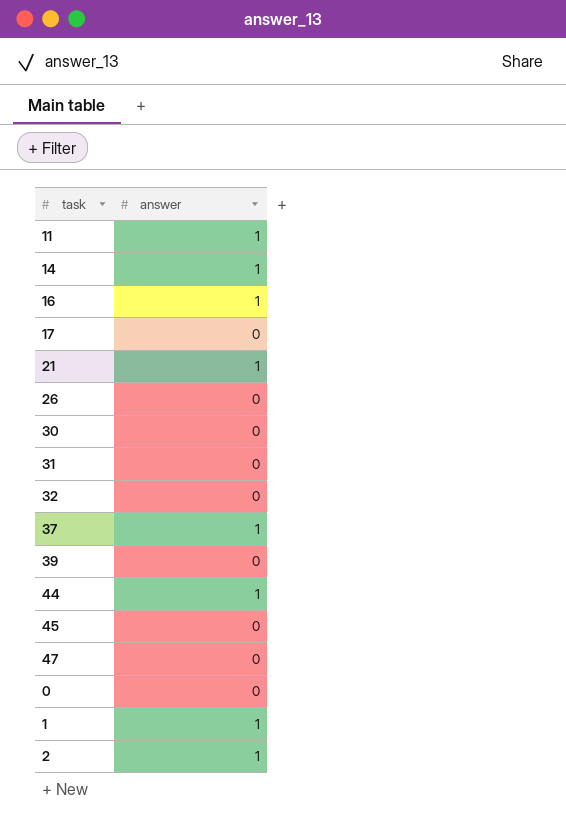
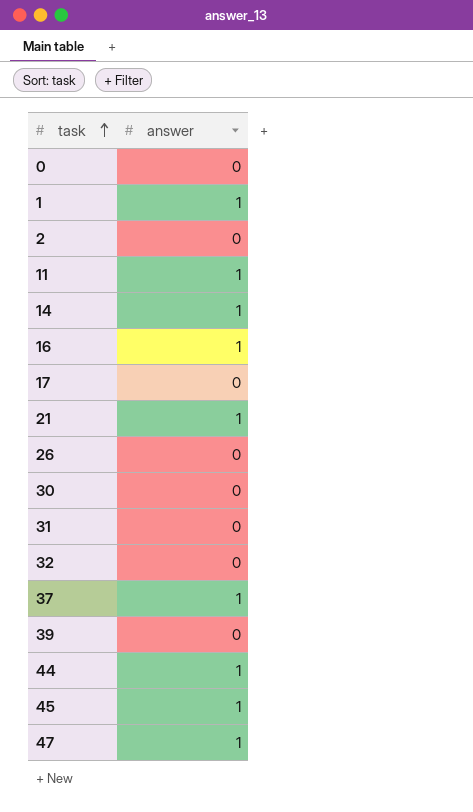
row order: none -> task ascending
2 | answer: 1 -> 0
45 | answer: 0 -> 1
47 | answer: 0 -> 1

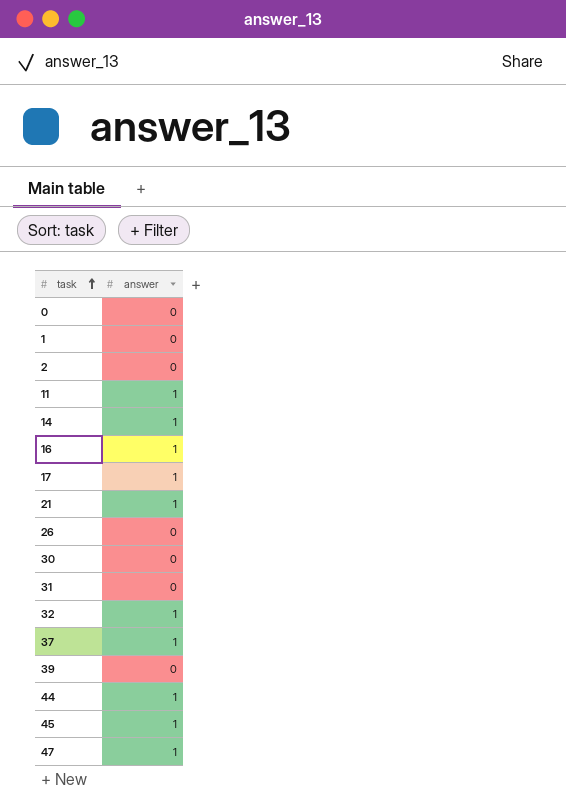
1 | answer: 1 -> 0
17 | answer: 0 -> 1
32 | answer: 0 -> 1

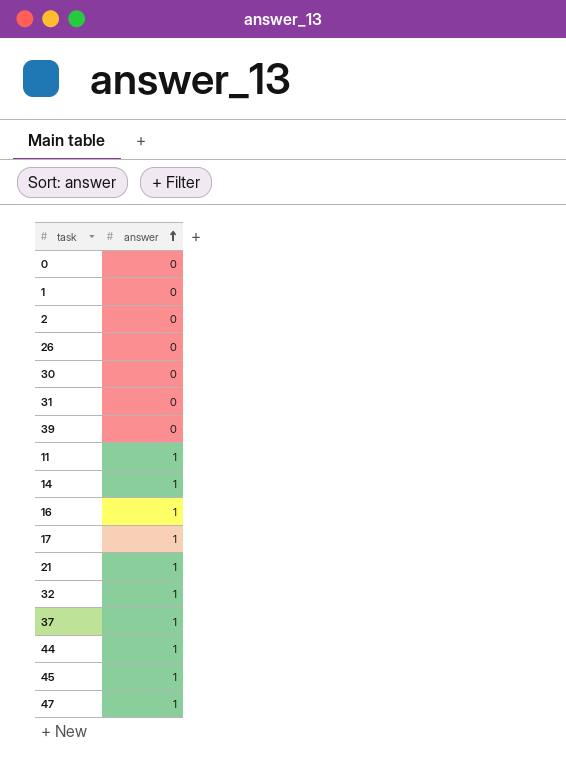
row order: task ascending -> answer ascending

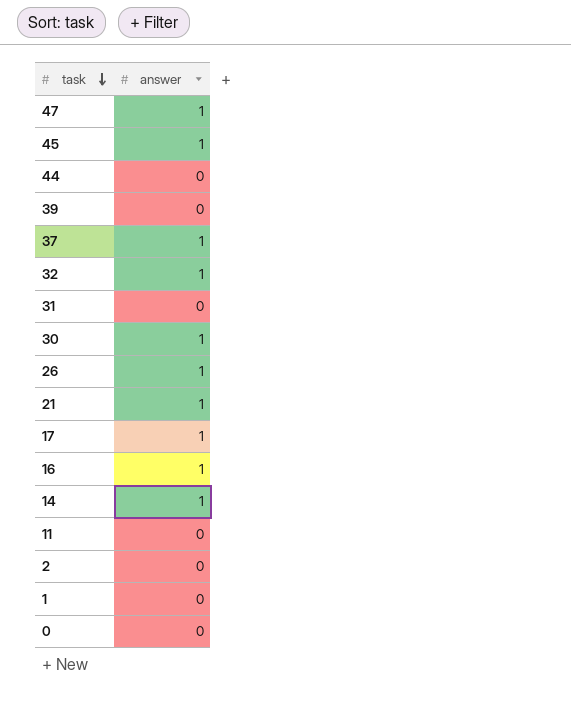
row order: answer ascending -> task descending
44 | answer: 1 -> 0
30 | answer: 0 -> 1
26 | answer: 0 -> 1
11 | answer: 1 -> 0

